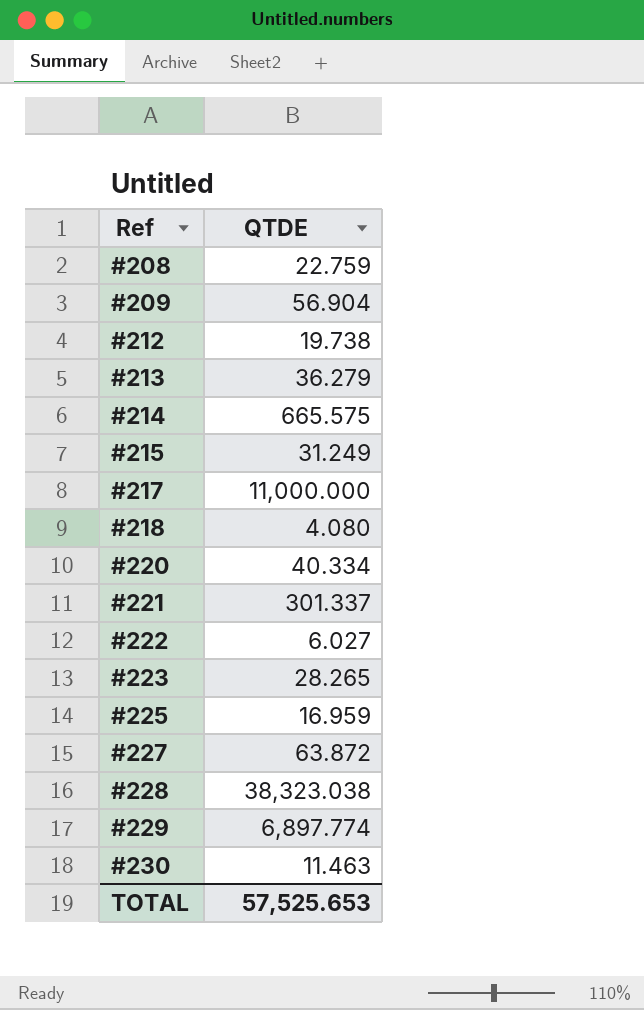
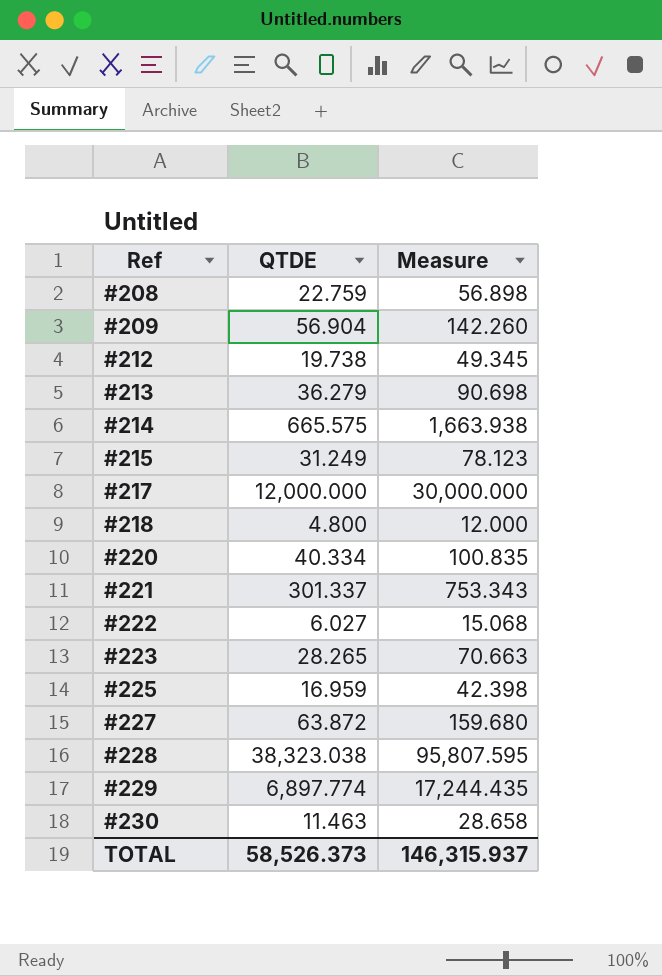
column Measure | formula: none -> [QTDE] * 2.5
#217 | QTDE: 11,000.000 -> 12,000.000
#218 | QTDE: 4.080 -> 4.800
TOTAL | QTDE: 57,525.653 -> 58,526.373

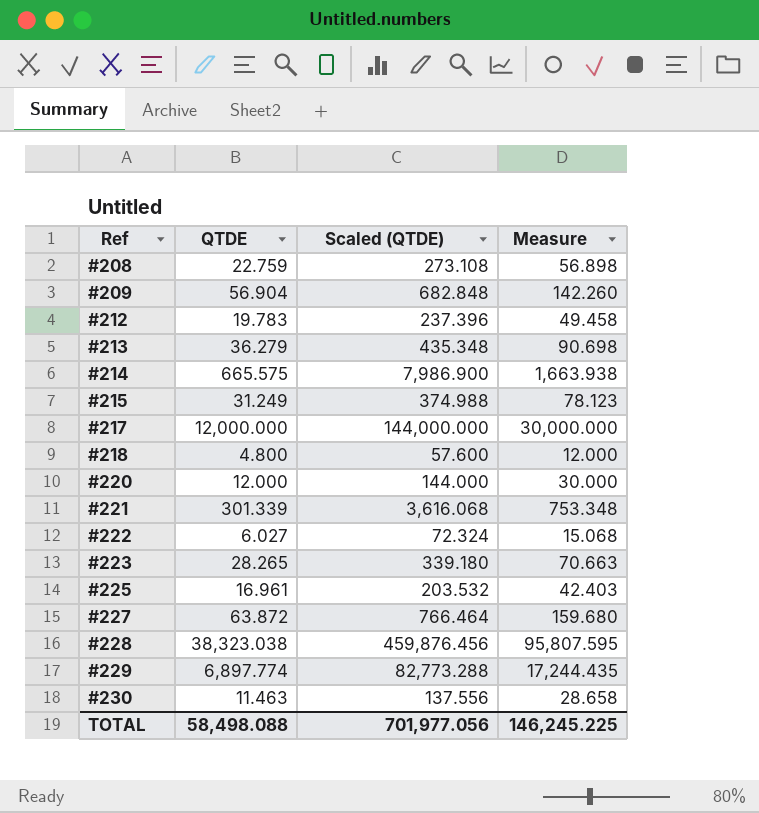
column Scaled (QTDE) | formula: none -> [QTDE] * 12
#212 | QTDE: 19.738 -> 19.783
#212 | Measure: 49.345 -> 49.458
#220 | QTDE: 40.334 -> 12.000
#220 | Measure: 100.835 -> 30.000
#221 | QTDE: 301.337 -> 301.339
#221 | Measure: 753.343 -> 753.348
#225 | QTDE: 16.959 -> 16.961
#225 | Measure: 42.398 -> 42.403
TOTAL | QTDE: 58,526.373 -> 58,498.088
TOTAL | Measure: 146,315.937 -> 146,245.225

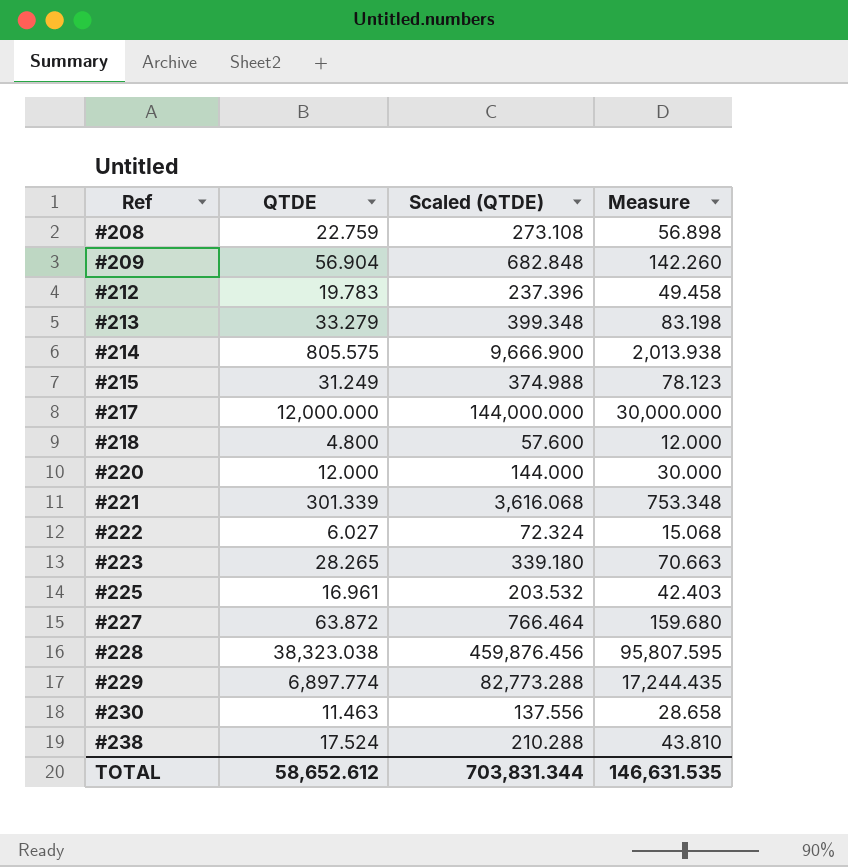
#213 | QTDE: 36.279 -> 33.279
#213 | Scaled (QTDE): 435.348 -> 399.348
#213 | Measure: 90.698 -> 83.198
#214 | QTDE: 665.575 -> 805.575
#214 | Scaled (QTDE): 7,986.900 -> 9,666.900
#214 | Measure: 1,663.938 -> 2,013.938
row #238: none -> 17.524 | 210.288 | 43.810
TOTAL | QTDE: 58,498.088 -> 58,652.612
TOTAL | Scaled (QTDE): 701,977.056 -> 703,831.344
TOTAL | Measure: 146,245.225 -> 146,631.535

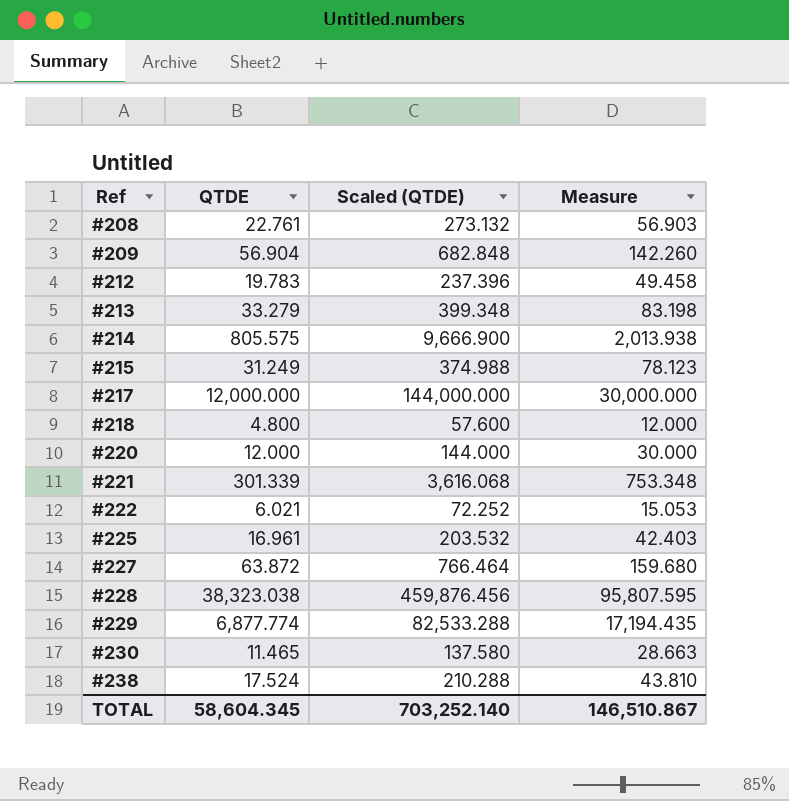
row #223: 28.265 | 339.180 | 70.663 -> none
#208 | QTDE: 22.759 -> 22.761
#208 | Scaled (QTDE): 273.108 -> 273.132
#208 | Measure: 56.898 -> 56.903
#222 | QTDE: 6.027 -> 6.021
#222 | Scaled (QTDE): 72.324 -> 72.252
#222 | Measure: 15.068 -> 15.053
#229 | QTDE: 6,897.774 -> 6,877.774
#229 | Scaled (QTDE): 82,773.288 -> 82,533.288
#229 | Measure: 17,244.435 -> 17,194.435
#230 | QTDE: 11.463 -> 11.465
#230 | Scaled (QTDE): 137.556 -> 137.580
#230 | Measure: 28.658 -> 28.663
TOTAL | QTDE: 58,652.612 -> 58,604.345
TOTAL | Scaled (QTDE): 703,831.344 -> 703,252.140
TOTAL | Measure: 146,631.535 -> 146,510.867

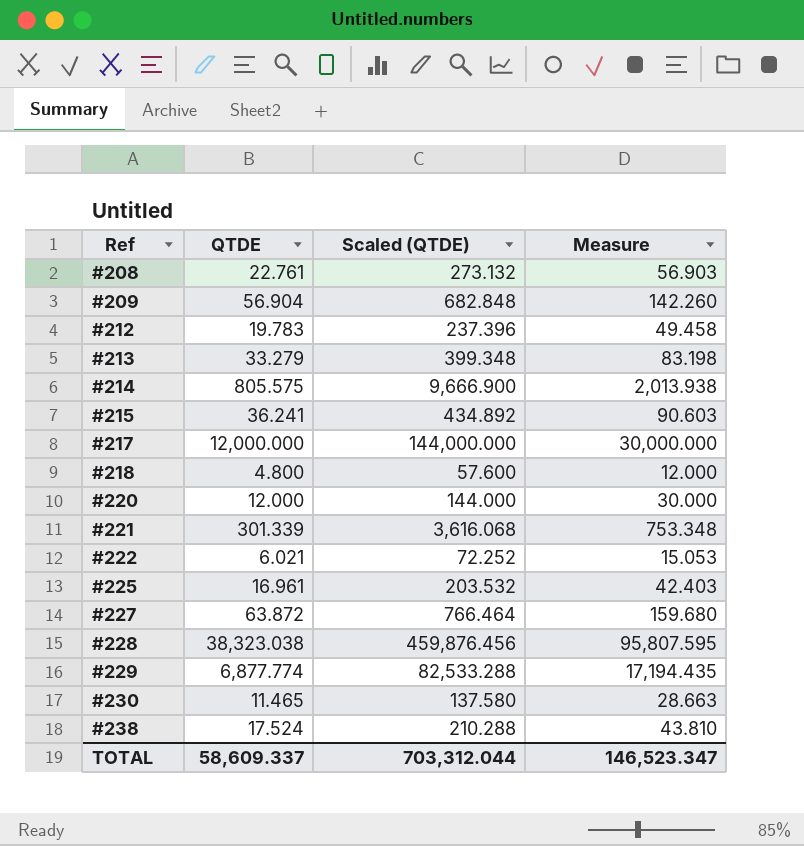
#215 | QTDE: 31.249 -> 36.241
#215 | Scaled (QTDE): 374.988 -> 434.892
#215 | Measure: 78.123 -> 90.603
TOTAL | QTDE: 58,604.345 -> 58,609.337
TOTAL | Scaled (QTDE): 703,252.140 -> 703,312.044
TOTAL | Measure: 146,510.867 -> 146,523.347

